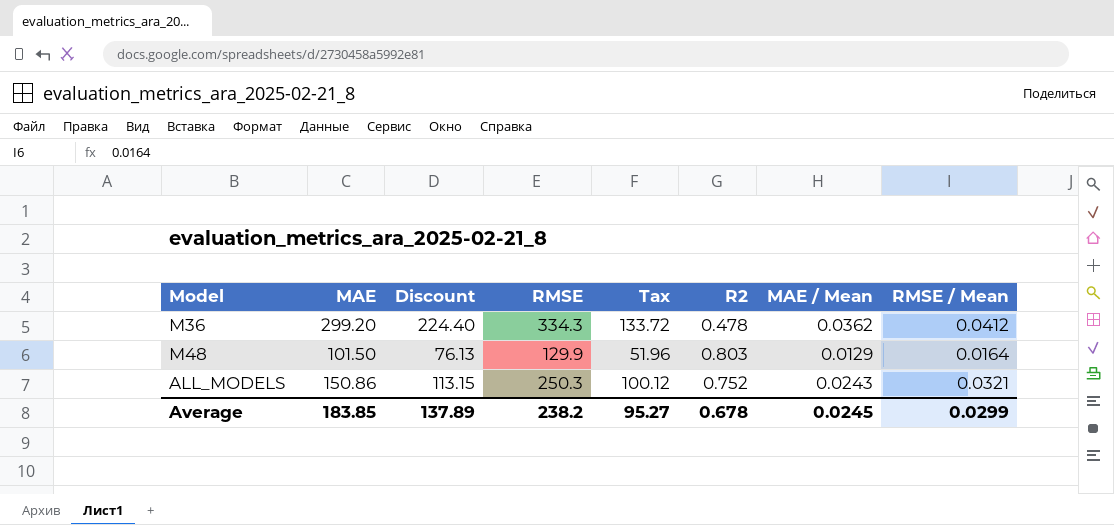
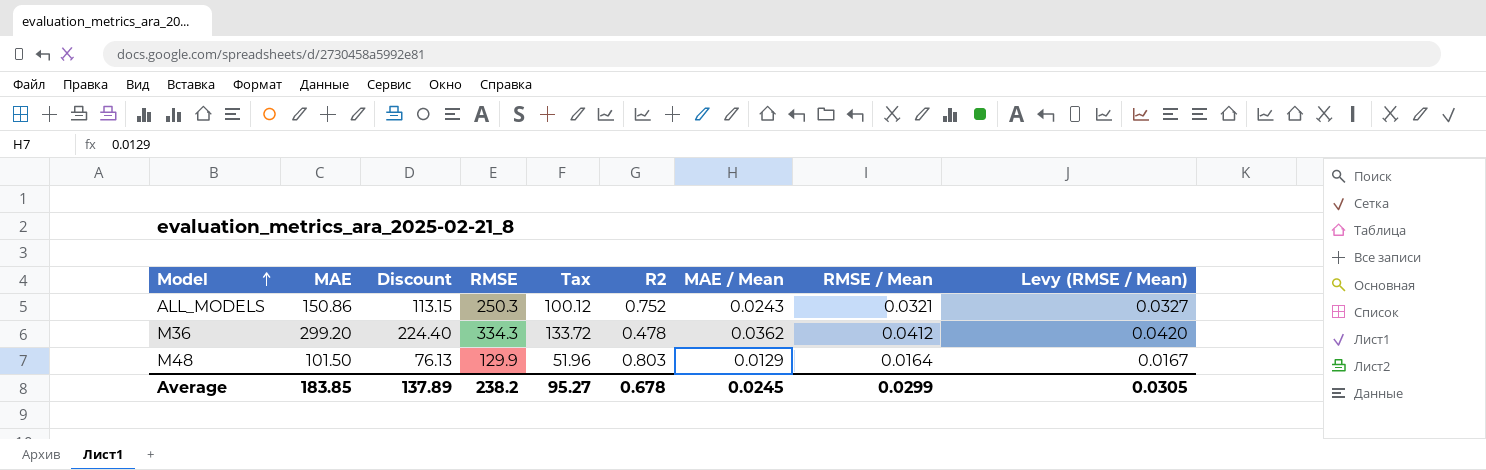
row order: none -> Model ascending
column Levy (RMSE / Mean) | formula: none -> [RMSE / Mean] * 1.02

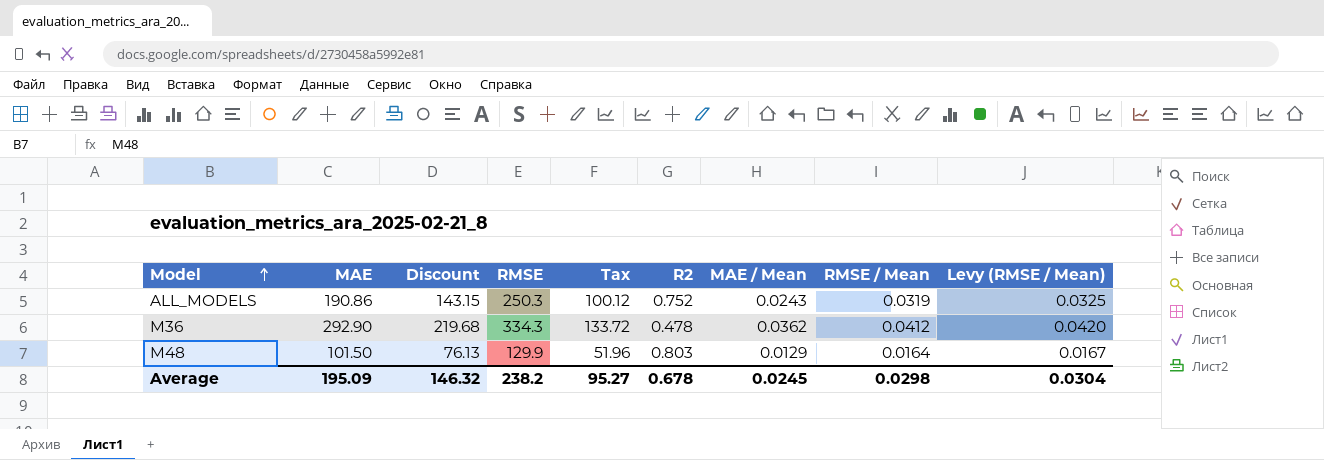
ALL_MODELS | MAE: 150.86 -> 190.86
ALL_MODELS | Discount: 113.15 -> 143.15
ALL_MODELS | RMSE / Mean: 0.0321 -> 0.0319
ALL_MODELS | Levy (RMSE / Mean): 0.0327 -> 0.0325
M36 | MAE: 299.20 -> 292.90
M36 | Discount: 224.40 -> 219.68
Average | MAE: 183.85 -> 195.09
Average | Discount: 137.89 -> 146.32
Average | RMSE / Mean: 0.0299 -> 0.0298
Average | Levy (RMSE / Mean): 0.0305 -> 0.0304

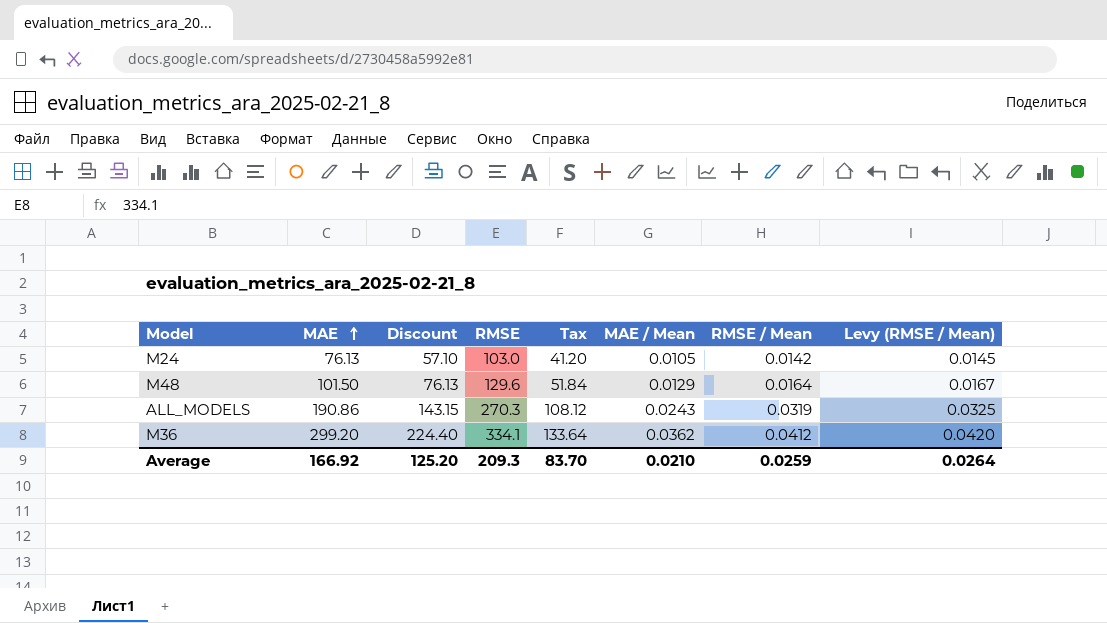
row order: Model ascending -> MAE ascending
column R2 | position: 6 -> none
row M24: none -> 76.13 | 57.10 | 103.0 | 41.20 | 0.0105 | 0.0142 | 0.0145
M48 | RMSE: 129.9 -> 129.6
M48 | Tax: 51.96 -> 51.84
ALL_MODELS | RMSE: 250.3 -> 270.3
ALL_MODELS | Tax: 100.12 -> 108.12
M36 | MAE: 292.90 -> 299.20
M36 | Discount: 219.68 -> 224.40
M36 | RMSE: 334.3 -> 334.1
M36 | Tax: 133.72 -> 133.64
Average | MAE: 195.09 -> 166.92
Average | Discount: 146.32 -> 125.20
Average | RMSE: 238.2 -> 209.3
Average | Tax: 95.27 -> 83.70
Average | MAE / Mean: 0.0245 -> 0.0210
Average | RMSE / Mean: 0.0298 -> 0.0259
Average | Levy (RMSE / Mean): 0.0304 -> 0.0264

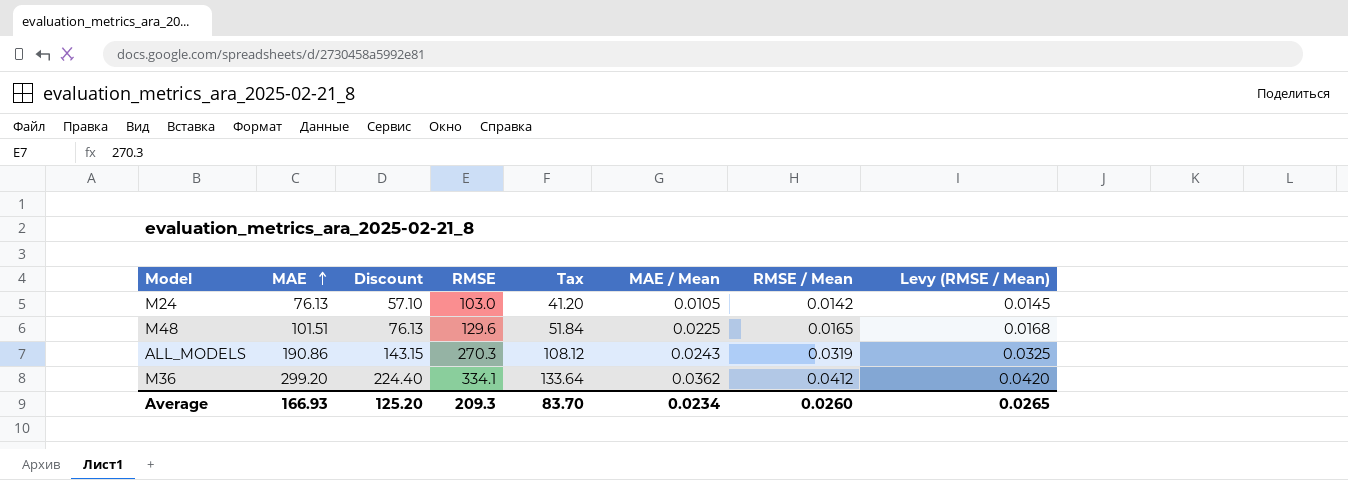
M48 | MAE: 101.50 -> 101.51
M48 | MAE / Mean: 0.0129 -> 0.0225
M48 | RMSE / Mean: 0.0164 -> 0.0165
M48 | Levy (RMSE / Mean): 0.0167 -> 0.0168
Average | MAE: 166.92 -> 166.93
Average | MAE / Mean: 0.0210 -> 0.0234
Average | RMSE / Mean: 0.0259 -> 0.0260
Average | Levy (RMSE / Mean): 0.0264 -> 0.0265

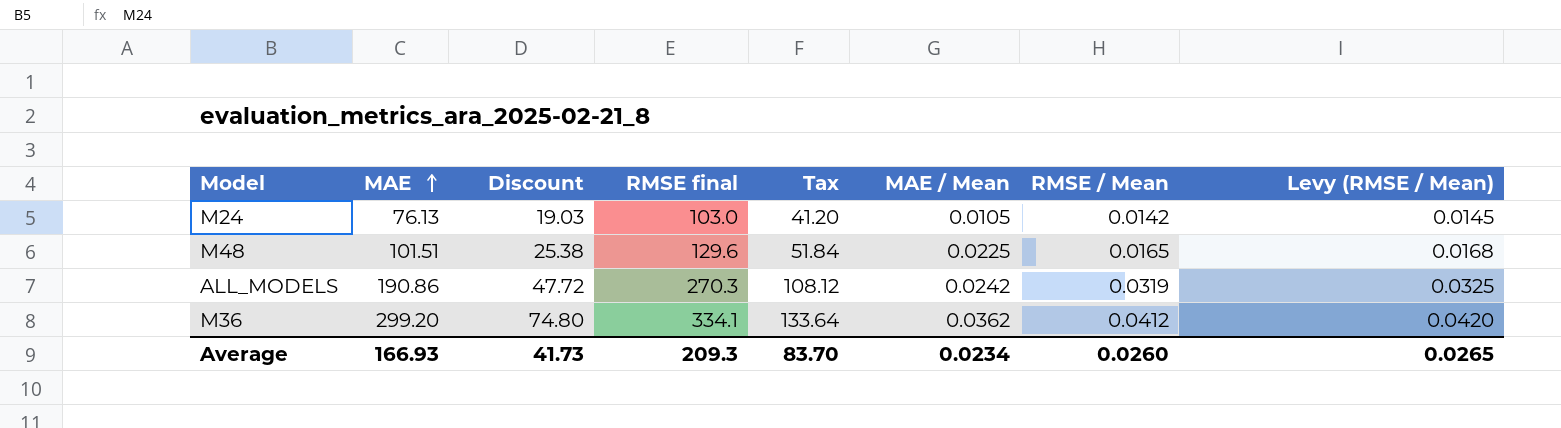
column Discount | formula: [MAE] * 0.75 -> [MAE] * 0.25
column name: RMSE -> RMSE final
ALL_MODELS | MAE / Mean: 0.0243 -> 0.0242
Average | Discount: 125.20 -> 41.73

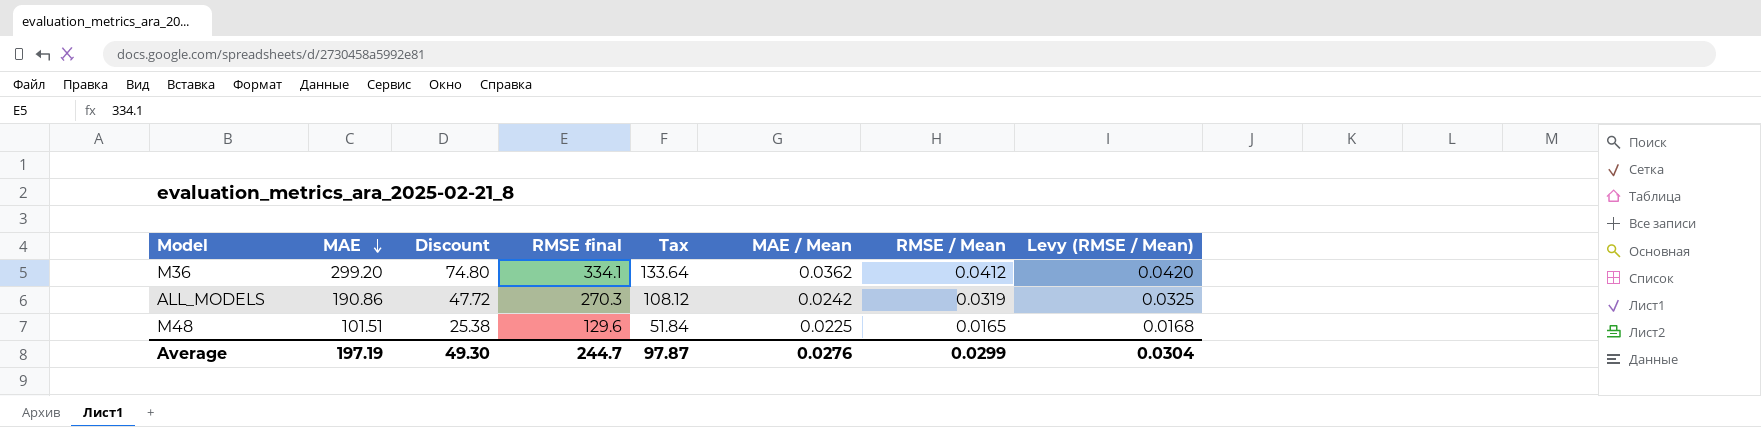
row order: MAE ascending -> MAE descending
row M24: 76.13 | 19.03 | 103.0 | 41.20 | 0.0105 | 0.0142 | 0.0145 -> none
Average | MAE: 166.93 -> 197.19
Average | Discount: 41.73 -> 49.30
Average | RMSE final: 209.3 -> 244.7
Average | Tax: 83.70 -> 97.87
Average | MAE / Mean: 0.0234 -> 0.0276
Average | RMSE / Mean: 0.0260 -> 0.0299
Average | Levy (RMSE / Mean): 0.0265 -> 0.0304

